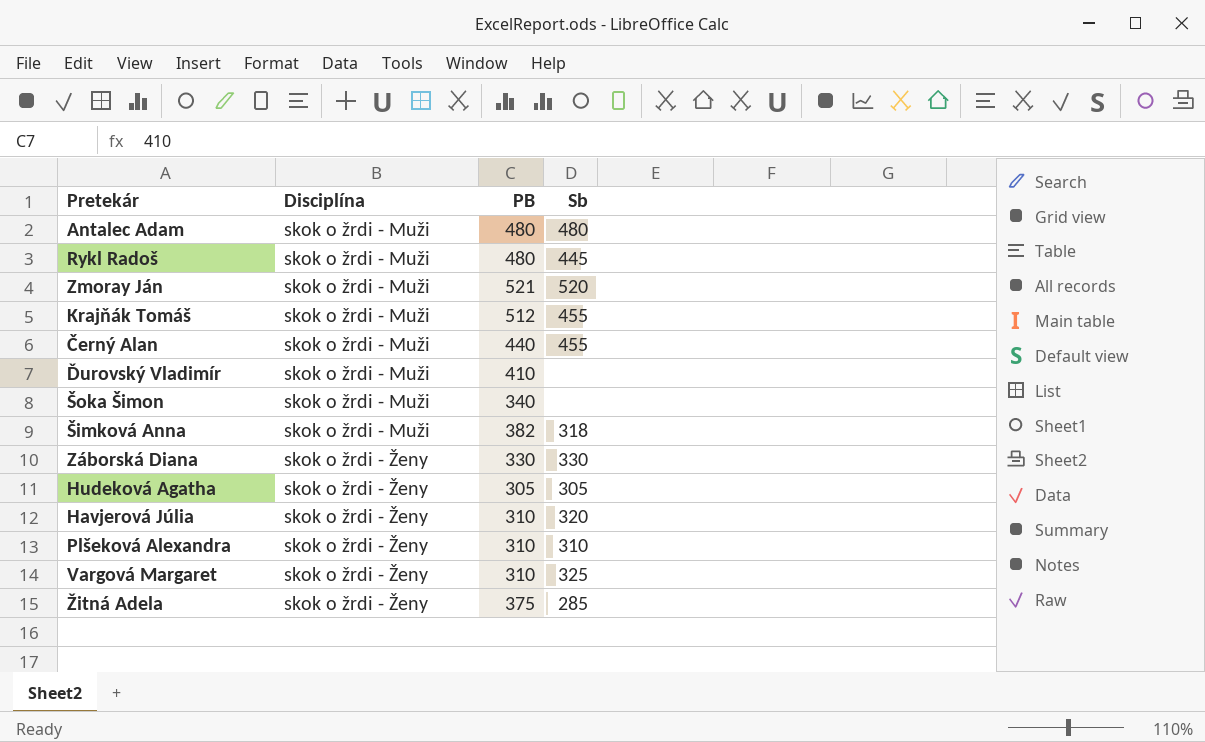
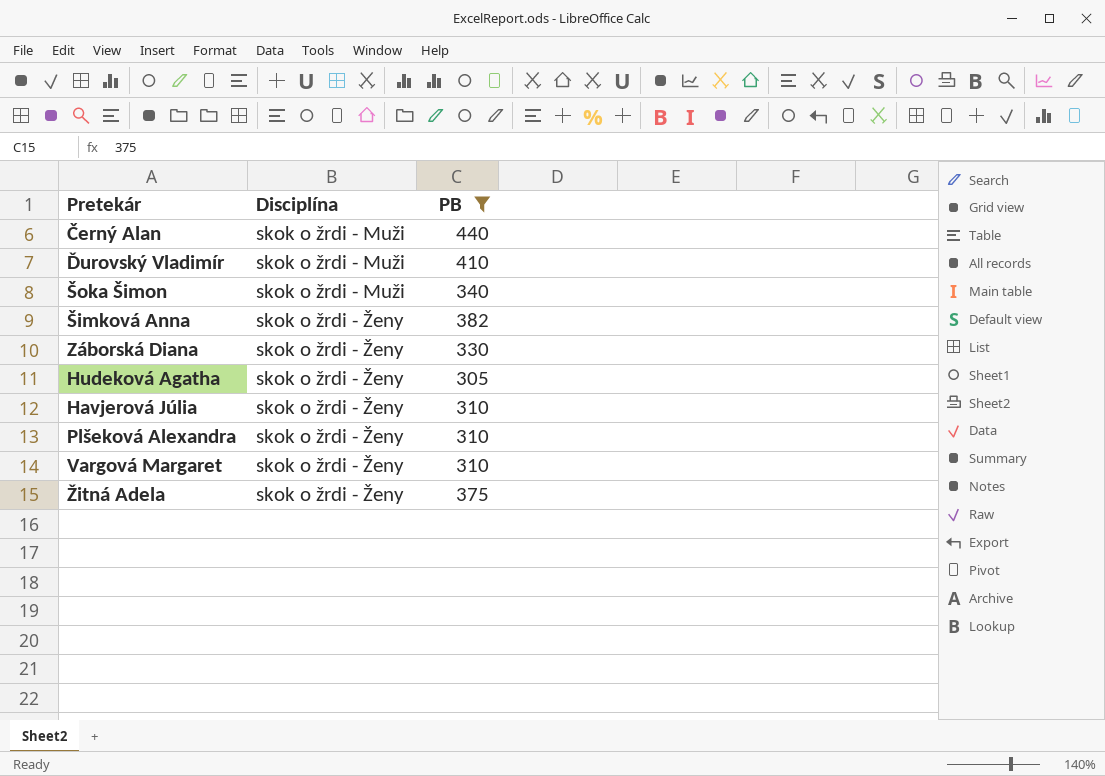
filter: none -> PB <= 440
column Sb | position: 4 -> none
Šimková Anna | Disciplína: skok o žrdi - Muži -> skok o žrdi - Ženy

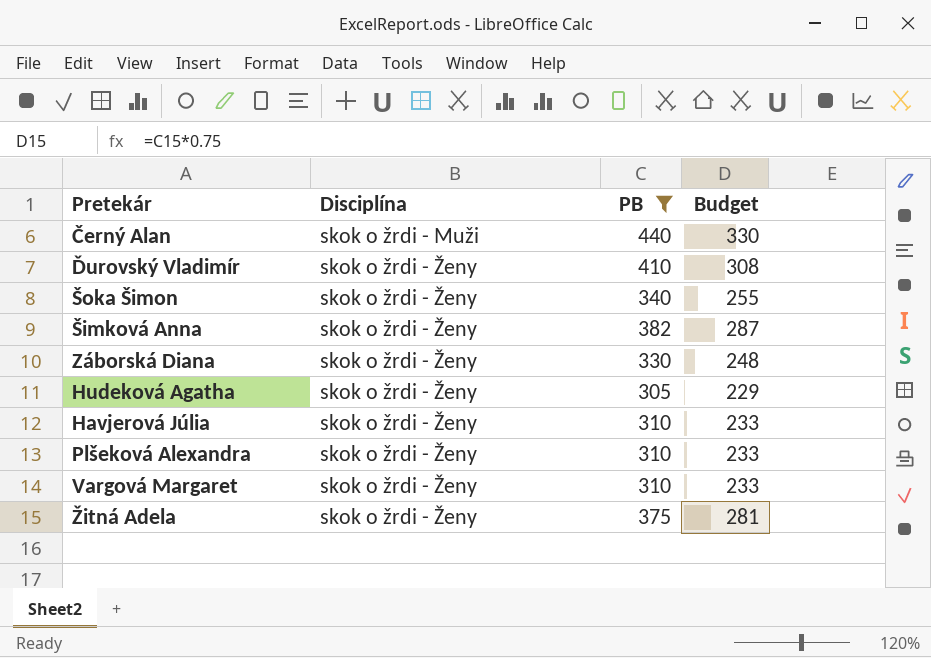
column Budget | formula: none -> [PB] * 0.75
Ďurovský Vladimír | Disciplína: skok o žrdi - Muži -> skok o žrdi - Ženy
Šoka Šimon | Disciplína: skok o žrdi - Muži -> skok o žrdi - Ženy

